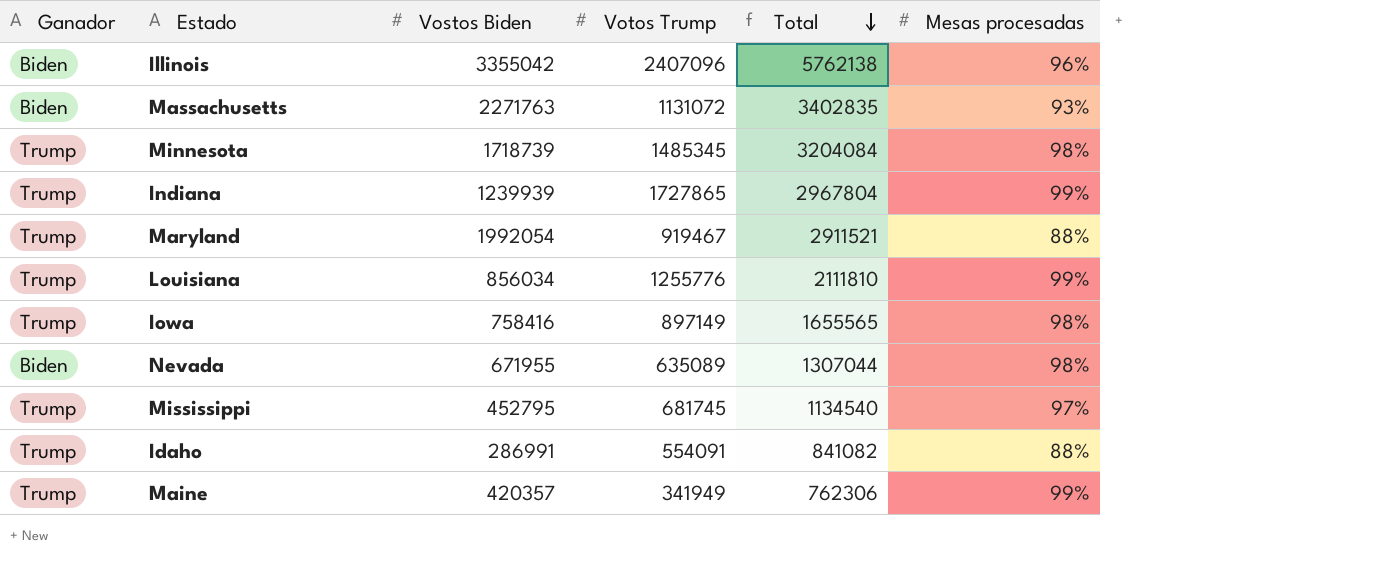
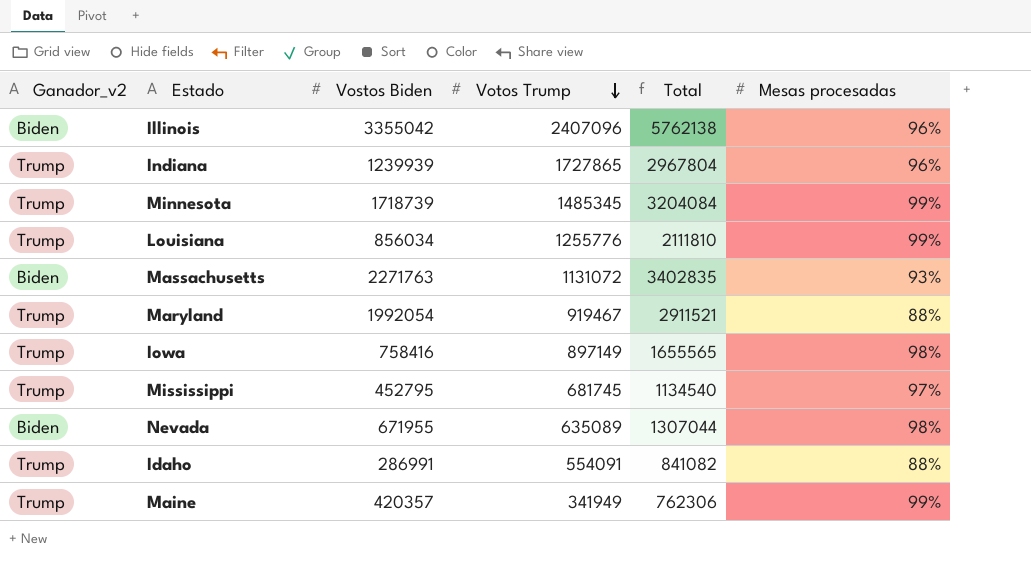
row order: Total descending -> Votos Trump descending
column name: Ganador -> Ganador_v2
Indiana | Mesas procesadas: 99% -> 96%
Minnesota | Mesas procesadas: 98% -> 99%

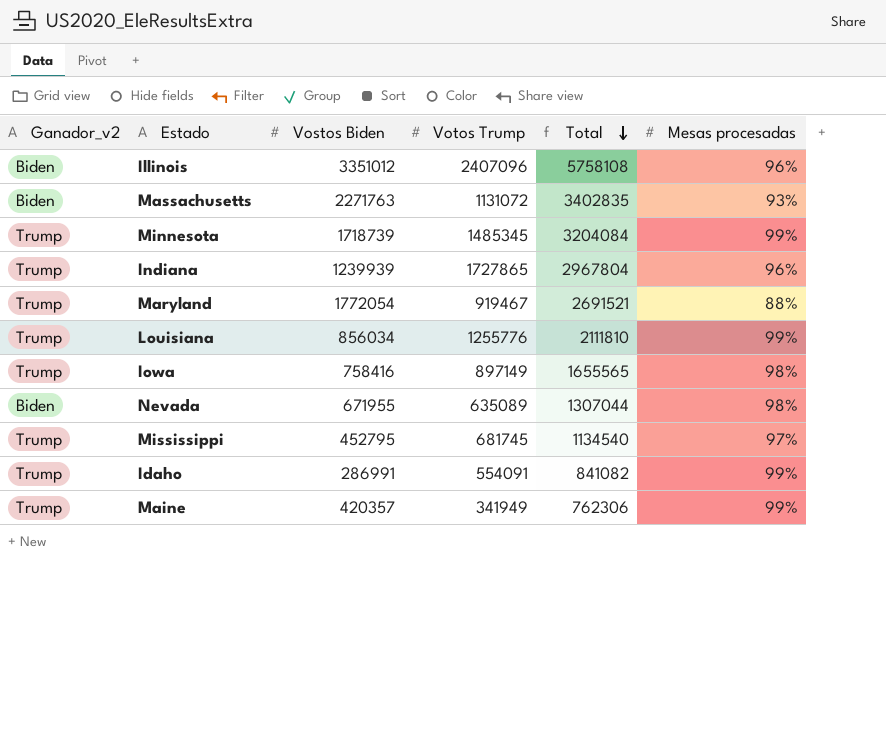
row order: Votos Trump descending -> Total descending
Illinois | Vostos Biden: 3355042 -> 3351012
Illinois | Total: 5762138 -> 5758108
Maryland | Vostos Biden: 1992054 -> 1772054
Maryland | Total: 2911521 -> 2691521
Idaho | Mesas procesadas: 88% -> 99%

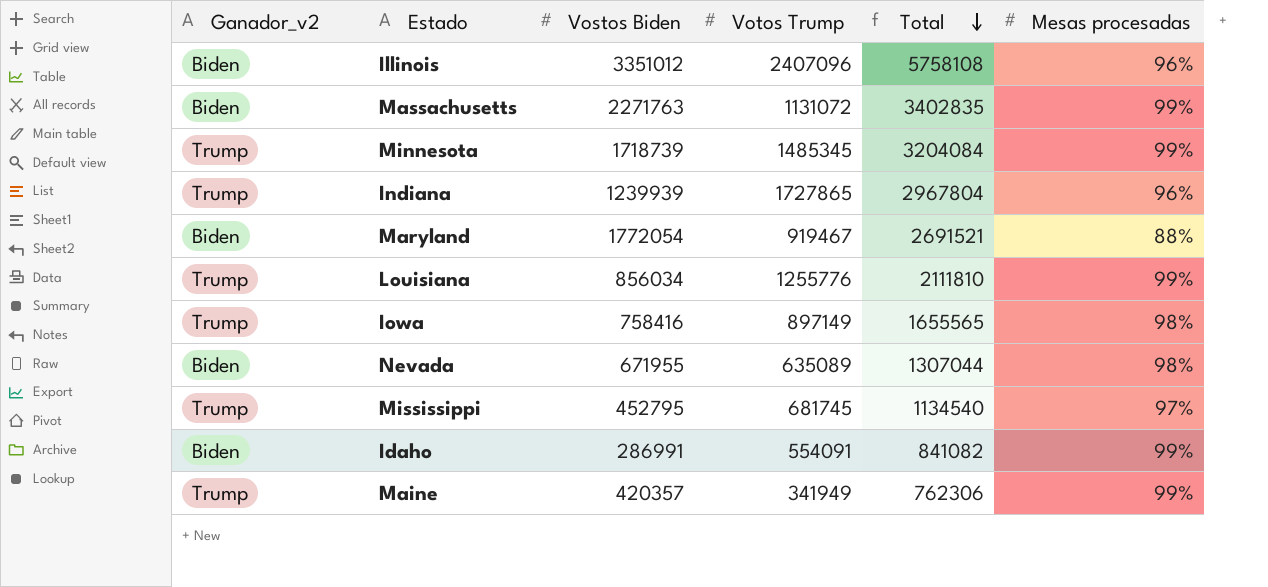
Massachusetts | Mesas procesadas: 93% -> 99%
Maryland | Ganador_v2: Trump -> Biden
Idaho | Ganador_v2: Trump -> Biden

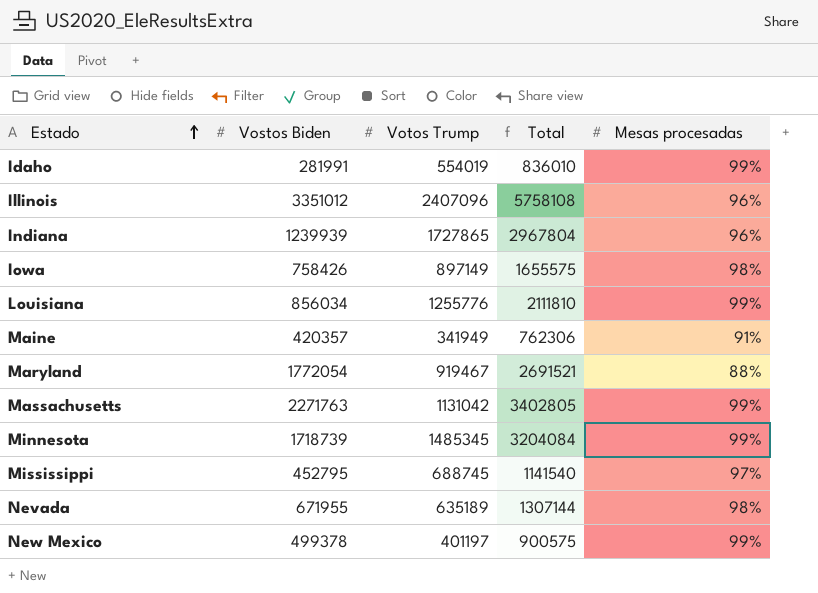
row order: Total descending -> Estado ascending
column Ganador_v2 | position: 1 -> none
Idaho | Vostos Biden: 286991 -> 281991
Idaho | Votos Trump: 554091 -> 554019
Idaho | Total: 841082 -> 836010
Iowa | Vostos Biden: 758416 -> 758426
Iowa | Total: 1655565 -> 1655575
Maine | Mesas procesadas: 99% -> 91%
Massachusetts | Votos Trump: 1131072 -> 1131042
Massachusetts | Total: 3402835 -> 3402805
Mississippi | Votos Trump: 681745 -> 688745
Mississippi | Total: 1134540 -> 1141540
Nevada | Votos Trump: 635089 -> 635189
Nevada | Total: 1307044 -> 1307144
row New Mexico: none -> 499378 | 401197 | 900575 | 99%

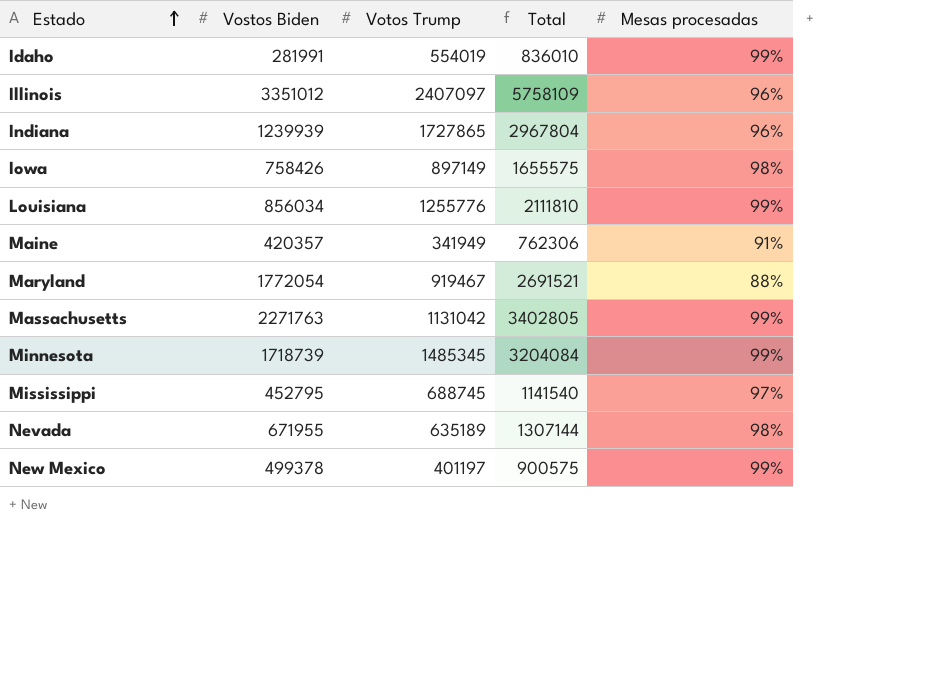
Illinois | Votos Trump: 2407096 -> 2407097
Illinois | Total: 5758108 -> 5758109

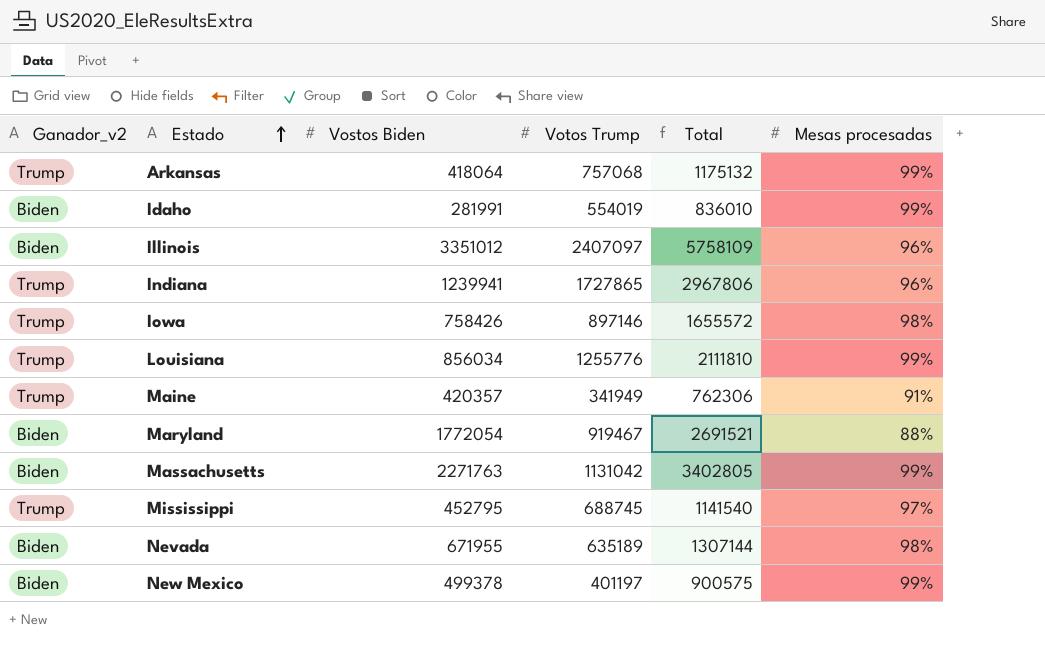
column Ganador_v2 | position: none -> 1
row Minnesota: 1718739 | 1485345 | 3204084 | 99% -> none
row Arkansas: none -> Trump | 418064 | 757068 | 1175132 | 99%
Indiana | Vostos Biden: 1239939 -> 1239941
Indiana | Total: 2967804 -> 2967806
Iowa | Votos Trump: 897149 -> 897146
Iowa | Total: 1655575 -> 1655572

